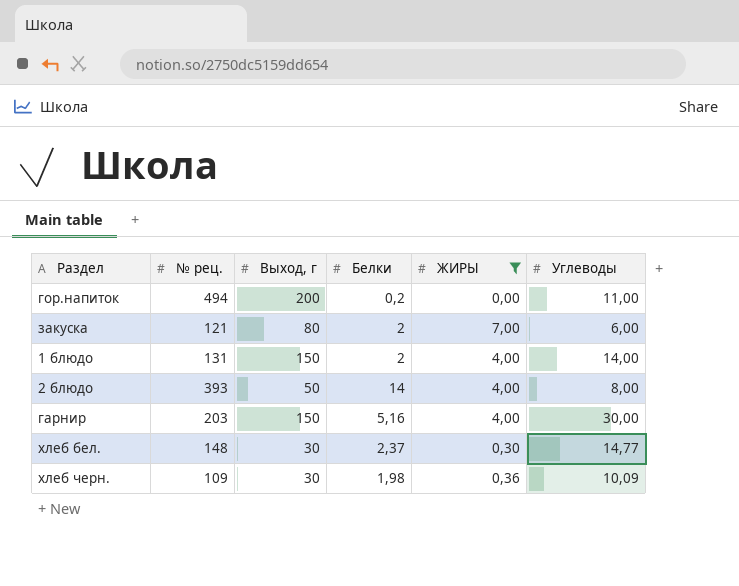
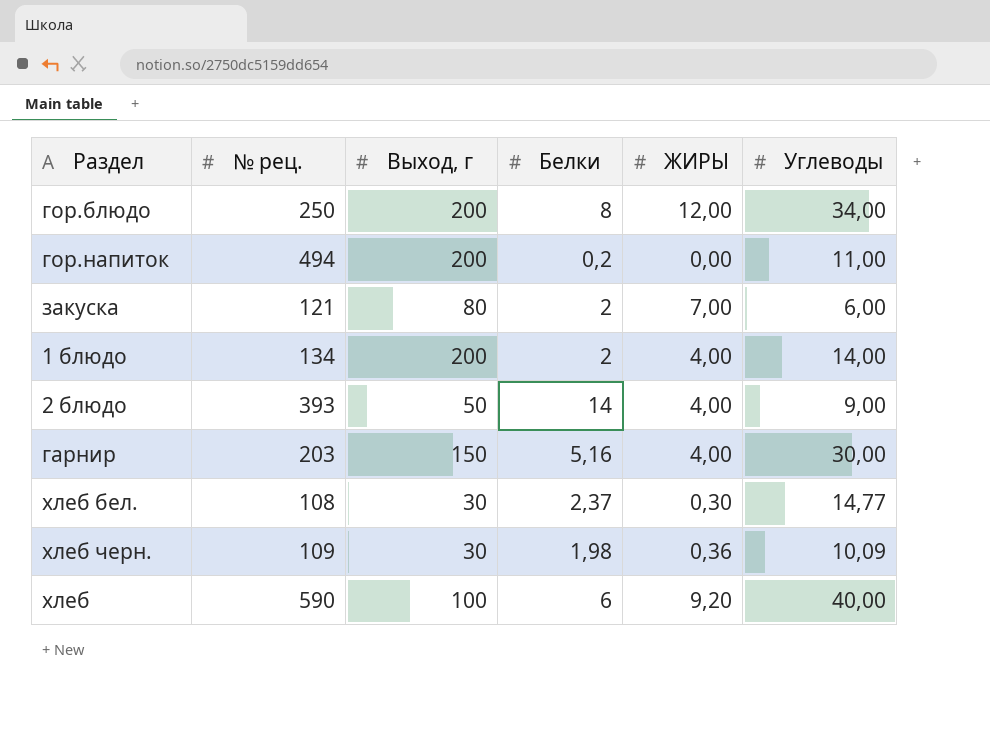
filter: ЖИРЫ <= 7,00 -> none
1 блюдо | № рец.: 131 -> 134
1 блюдо | Выход, г: 150 -> 200
2 блюдо | Углеводы: 8,00 -> 9,00
хлеб бел. | № рец.: 148 -> 108

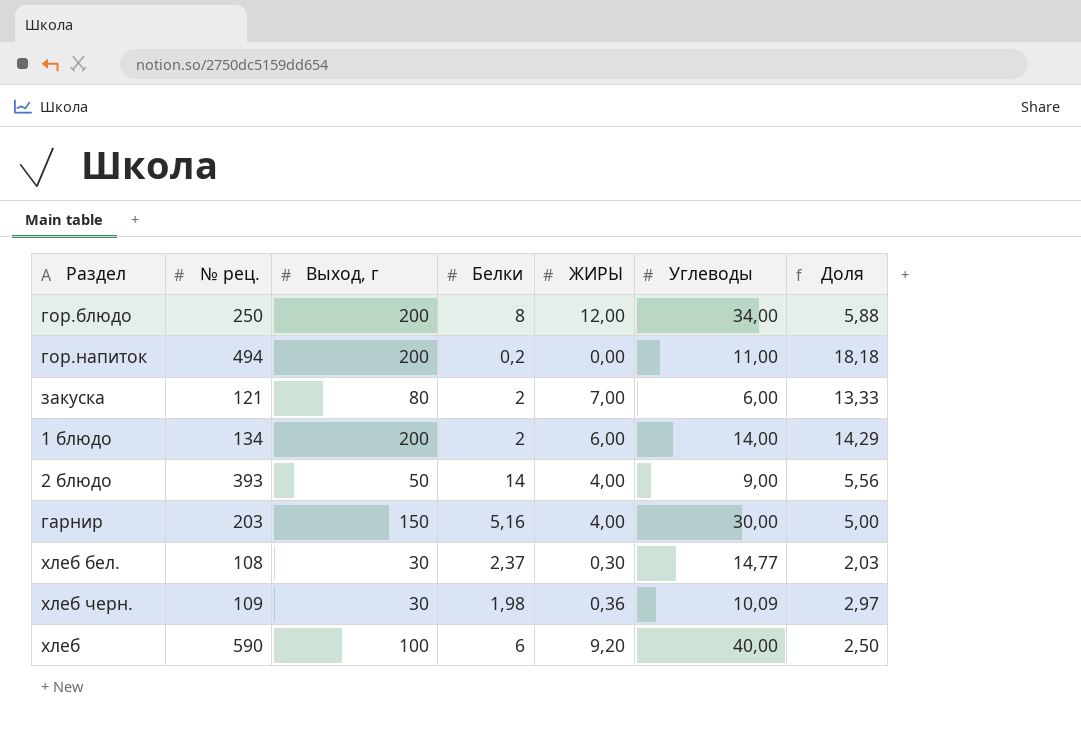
column Доля | formula: none -> [Выход, г] / [Углеводы]
1 блюдо | ЖИРЫ: 4,00 -> 6,00

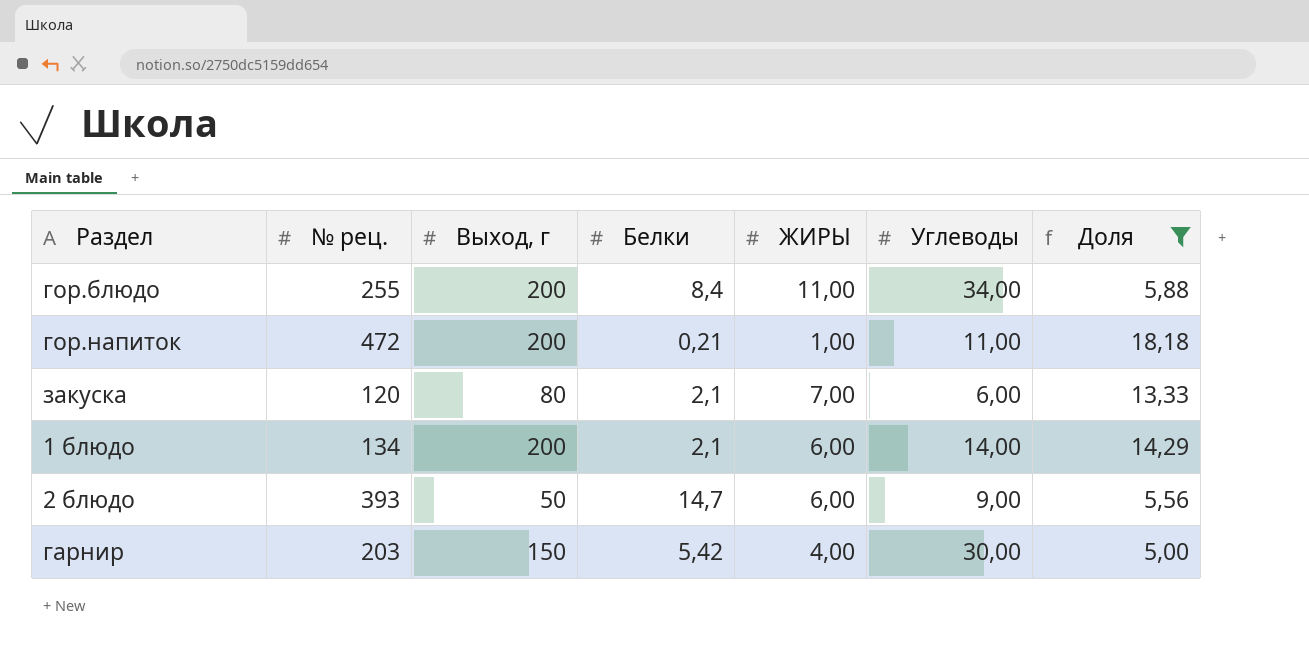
filter: none -> Доля >= 5,00
гор.блюдо | № рец.: 250 -> 255
гор.блюдо | Белки: 8 -> 8,4
гор.блюдо | ЖИРЫ: 12,00 -> 11,00
гор.напиток | № рец.: 494 -> 472
гор.напиток | Белки: 0,2 -> 0,21
гор.напиток | ЖИРЫ: 0,00 -> 1,00
закуска | № рец.: 121 -> 120
закуска | Белки: 2 -> 2,1
1 блюдо | Белки: 2 -> 2,1
2 блюдо | Белки: 14 -> 14,7
2 блюдо | ЖИРЫ: 4,00 -> 6,00
гарнир | Белки: 5,16 -> 5,42

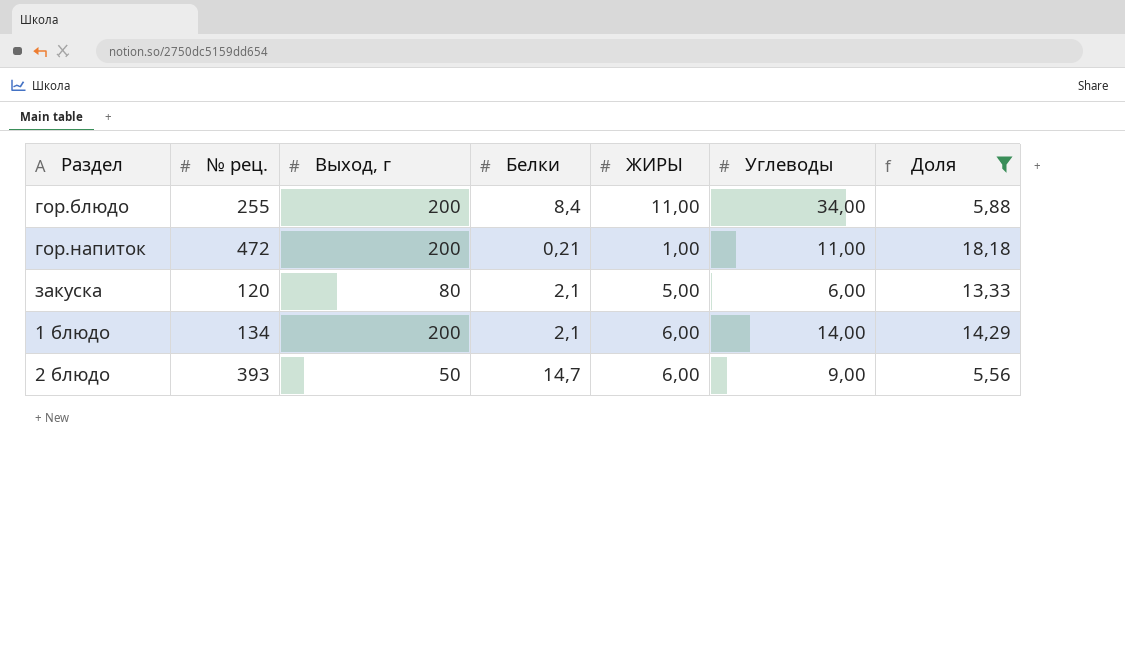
row гарнир: 203 | 150 | 5,42 | 4,00 | 30,00 | 5,00 -> none
закуска | ЖИРЫ: 7,00 -> 5,00

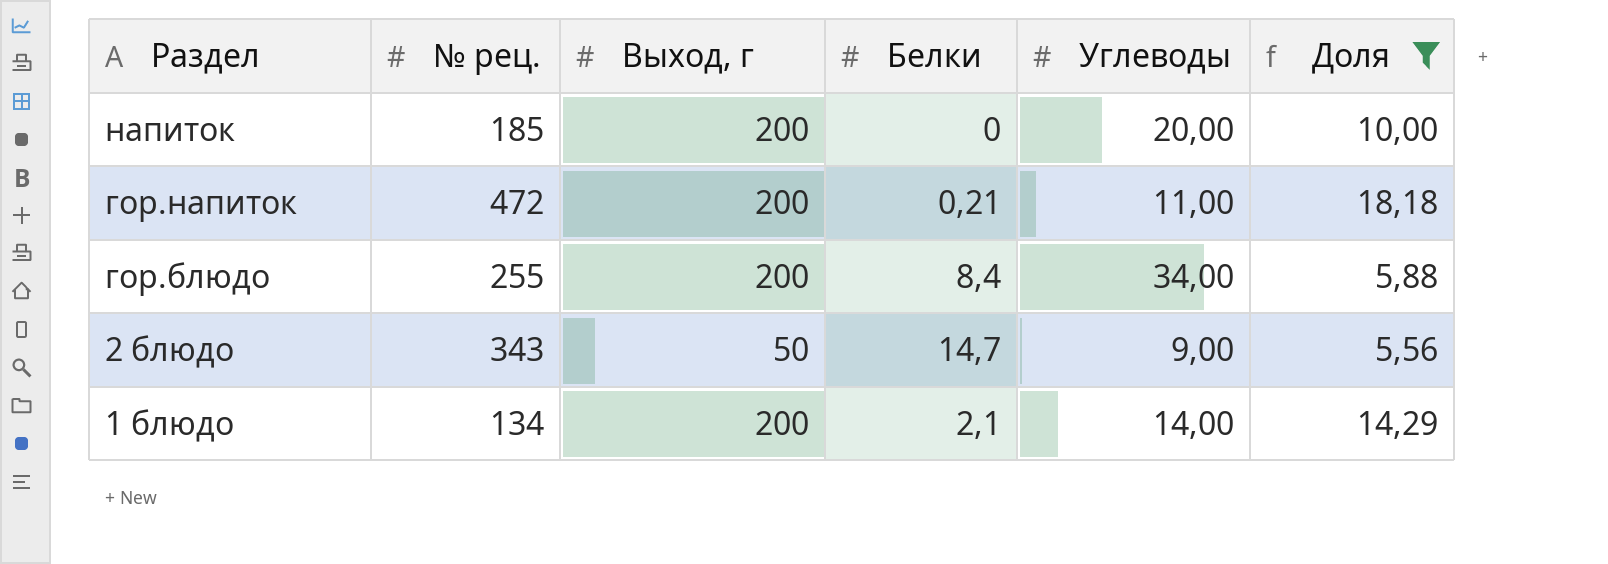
row order: none -> Раздел descending
column ЖИРЫ | position: 5 -> none
row закуска: 120 | 80 | 2,1 | 5,00 | 6,00 | 13,33 -> none
row напиток: none -> 185 | 200 | 0 | 20,00 | 10,00
2 блюдо | № рец.: 393 -> 343

